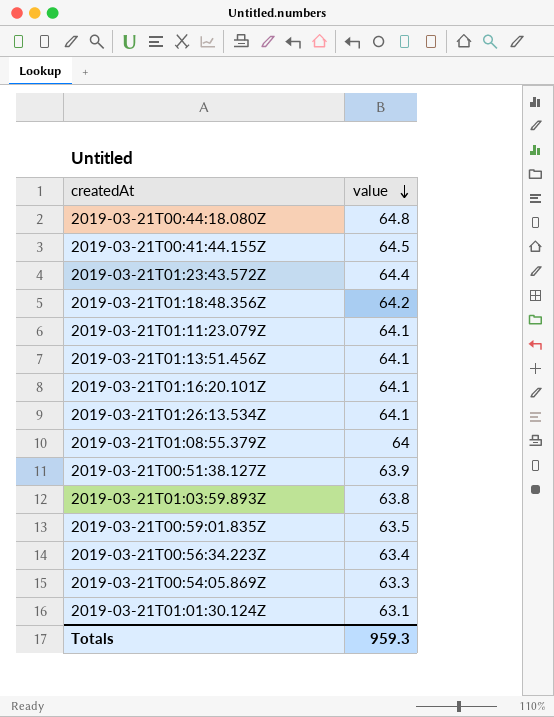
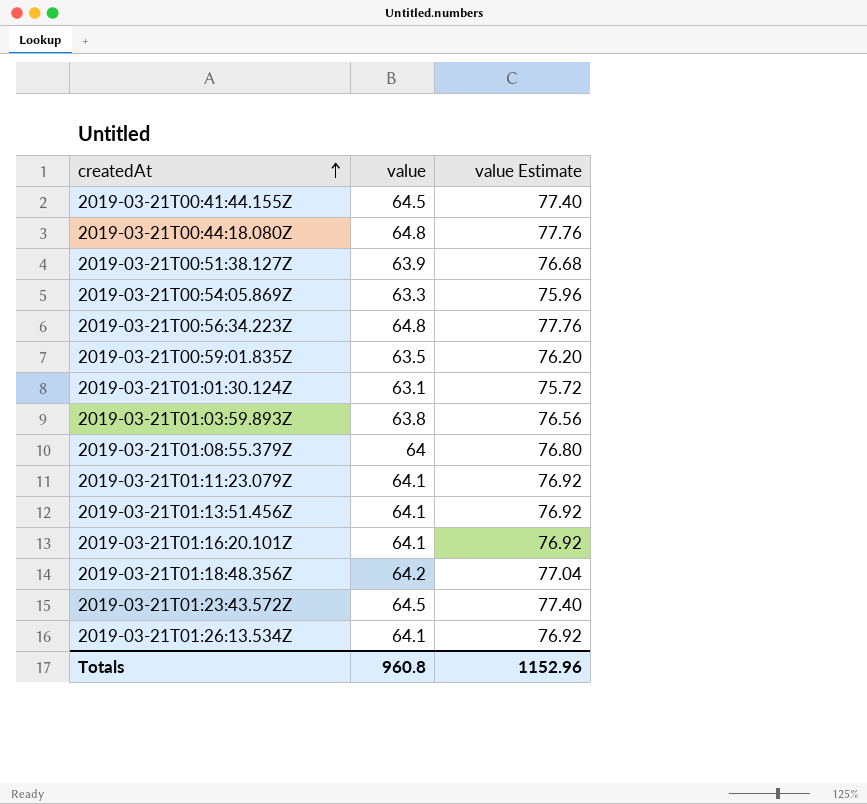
row order: value descending -> createdAt ascending
column value Estimate | formula: none -> [value] * 1.2
2019-03-21T00:56:34.223Z | value: 63.4 -> 64.8
2019-03-21T01:23:43.572Z | value: 64.4 -> 64.5
Totals | value: 959.3 -> 960.8

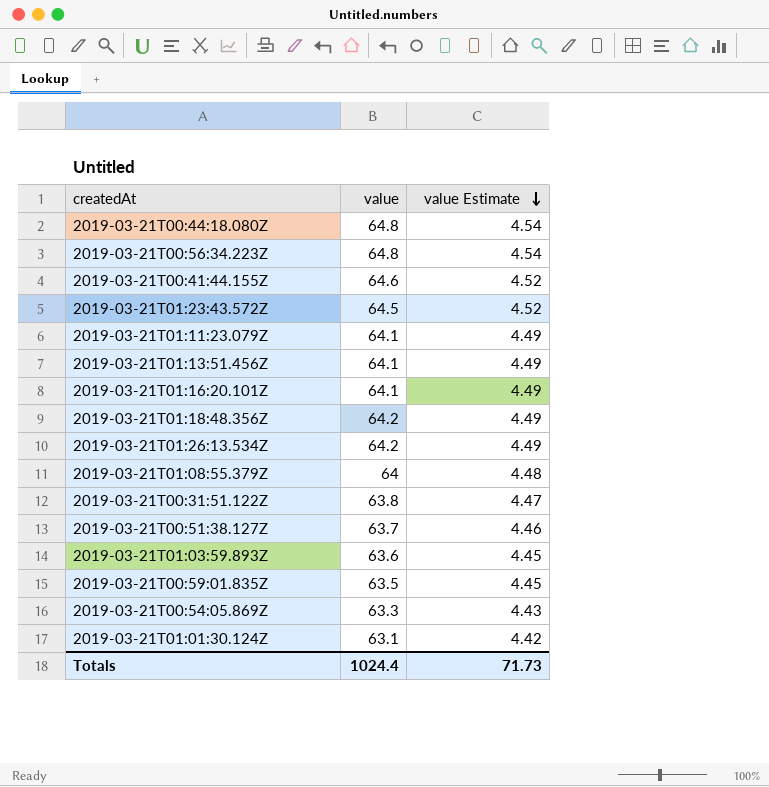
row order: createdAt ascending -> value Estimate descending
column value Estimate | formula: [value] * 1.2 -> [value] * 0.07
2019-03-21T00:41:44.155Z | value: 64.5 -> 64.6
2019-03-21T01:26:13.534Z | value: 64.1 -> 64.2
row 2019-03-21T00:31:51.122Z: none -> 63.8 | 4.47
2019-03-21T00:51:38.127Z | value: 63.9 -> 63.7
2019-03-21T01:03:59.893Z | value: 63.8 -> 63.6
Totals | value: 960.8 -> 1024.4
Totals | value Estimate: 1152.96 -> 71.73

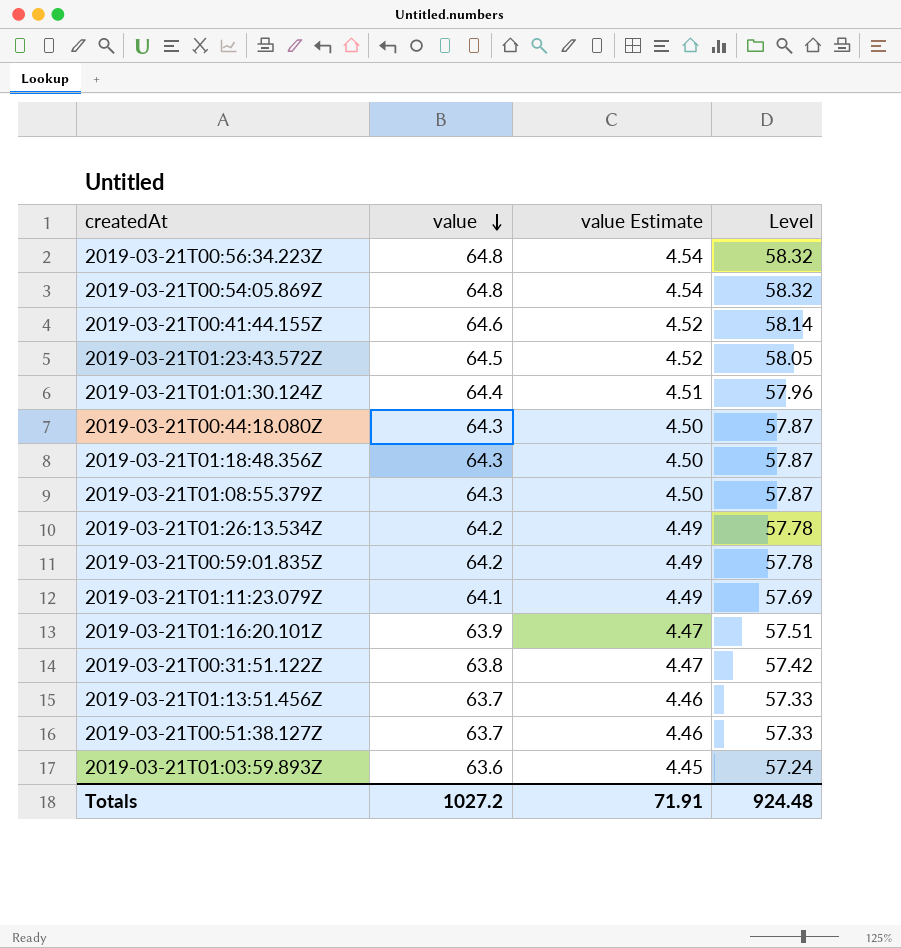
row order: value Estimate descending -> value descending
column Level | formula: none -> [value] * 0.9
2019-03-21T00:54:05.869Z | value: 63.3 -> 64.8
2019-03-21T00:54:05.869Z | value Estimate: 4.43 -> 4.54
2019-03-21T01:01:30.124Z | value: 63.1 -> 64.4
2019-03-21T01:01:30.124Z | value Estimate: 4.42 -> 4.51
2019-03-21T00:44:18.080Z | value: 64.8 -> 64.3
2019-03-21T00:44:18.080Z | value Estimate: 4.54 -> 4.50
2019-03-21T01:18:48.356Z | value: 64.2 -> 64.3
2019-03-21T01:18:48.356Z | value Estimate: 4.49 -> 4.50
2019-03-21T01:08:55.379Z | value: 64 -> 64.3
2019-03-21T01:08:55.379Z | value Estimate: 4.48 -> 4.50
2019-03-21T00:59:01.835Z | value: 63.5 -> 64.2
2019-03-21T00:59:01.835Z | value Estimate: 4.45 -> 4.49
2019-03-21T01:16:20.101Z | value: 64.1 -> 63.9
2019-03-21T01:16:20.101Z | value Estimate: 4.49 -> 4.47
2019-03-21T01:13:51.456Z | value: 64.1 -> 63.7
2019-03-21T01:13:51.456Z | value Estimate: 4.49 -> 4.46
Totals | value: 1024.4 -> 1027.2
Totals | value Estimate: 71.73 -> 71.91

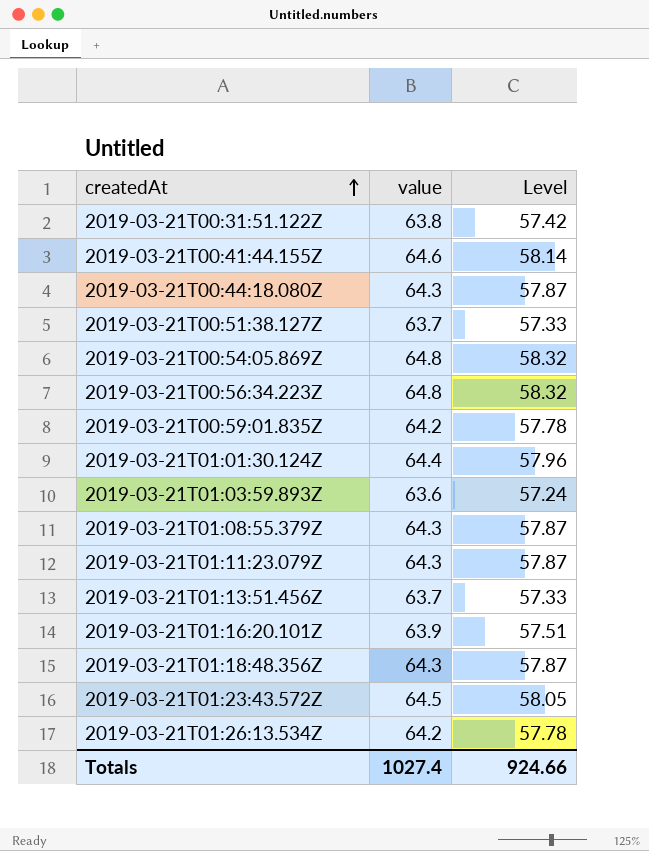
row order: value descending -> createdAt ascending
column value Estimate | formula: [value] * 0.07 -> none
2019-03-21T01:11:23.079Z | value: 64.1 -> 64.3
2019-03-21T01:11:23.079Z | Level: 57.69 -> 57.87
Totals | value: 1027.2 -> 1027.4
Totals | Level: 924.48 -> 924.66

